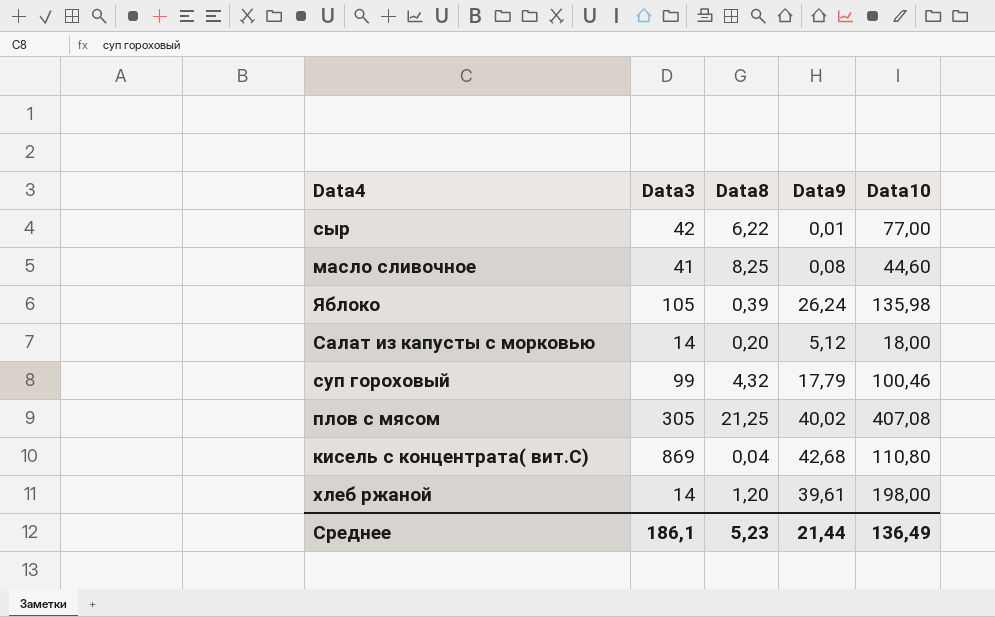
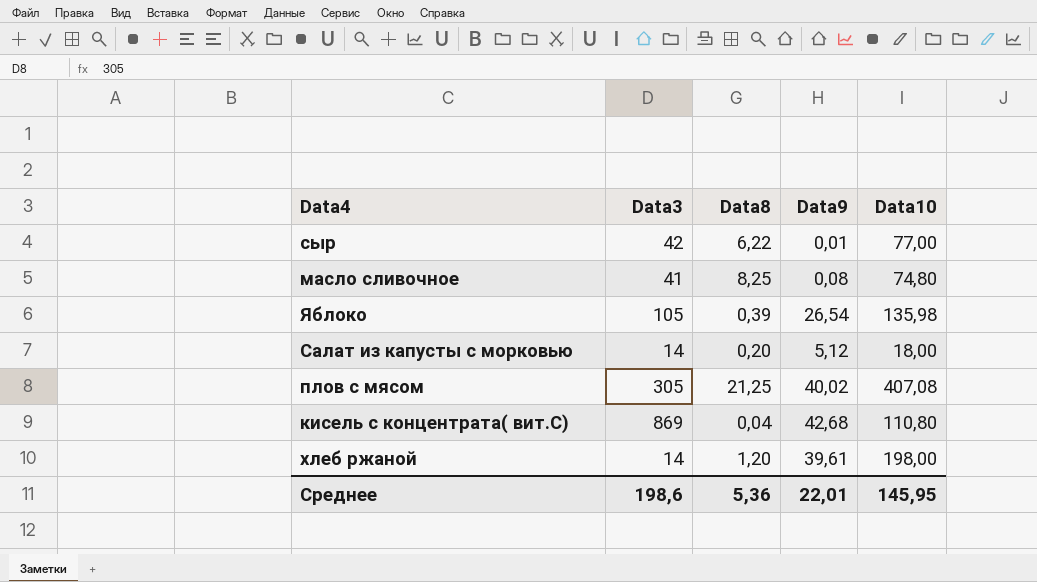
row суп гороховый: 99 | 4,32 | 17,79 | 100,46 -> none
масло сливочное | Data10: 44,60 -> 74,80
Яблоко | Data9: 26,24 -> 26,54
Среднее | Data3: 186,1 -> 198,6
Среднее | Data8: 5,23 -> 5,36
Среднее | Data9: 21,44 -> 22,01
Среднее | Data10: 136,49 -> 145,95

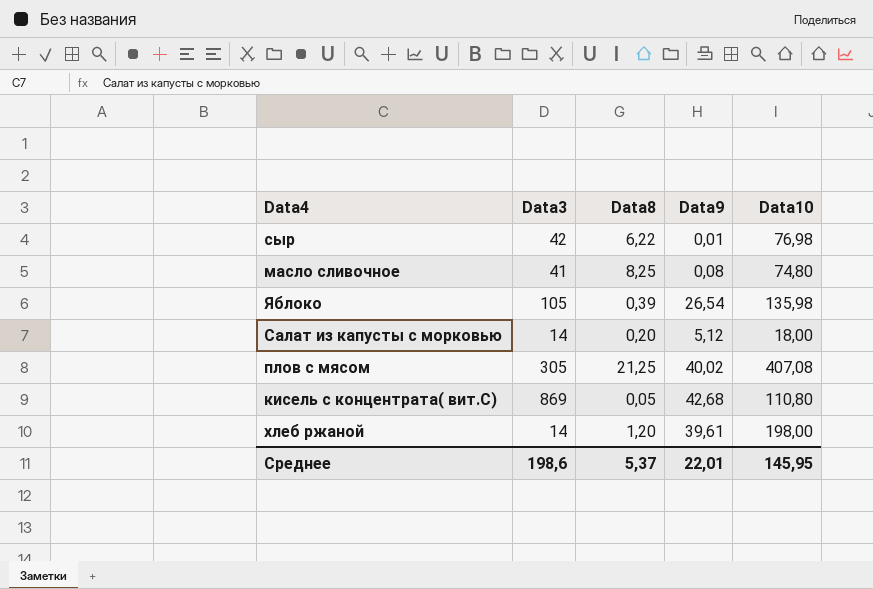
сыр | Data10: 77,00 -> 76,98
кисель с концентрата( вит.С) | Data8: 0,04 -> 0,05
Среднее | Data8: 5,36 -> 5,37

